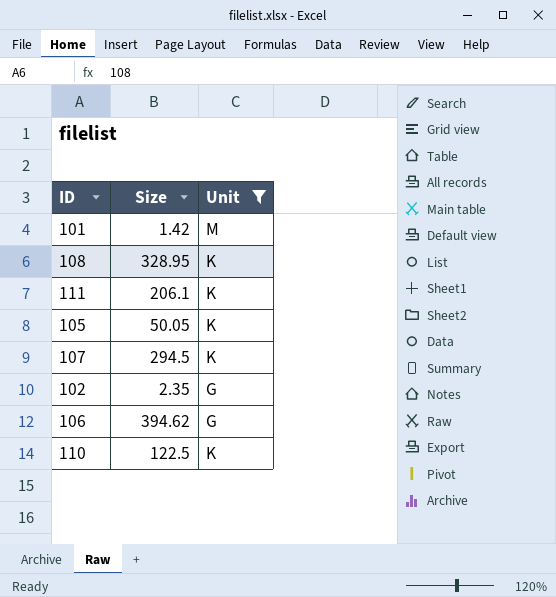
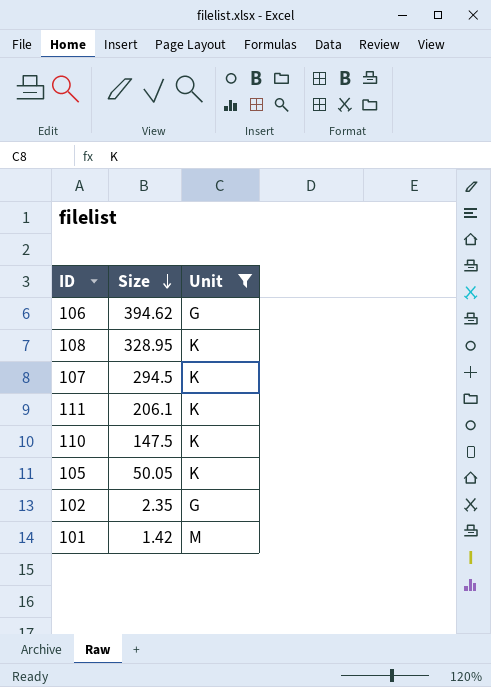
row order: none -> Size descending
110 | Size: 122.5 -> 147.5

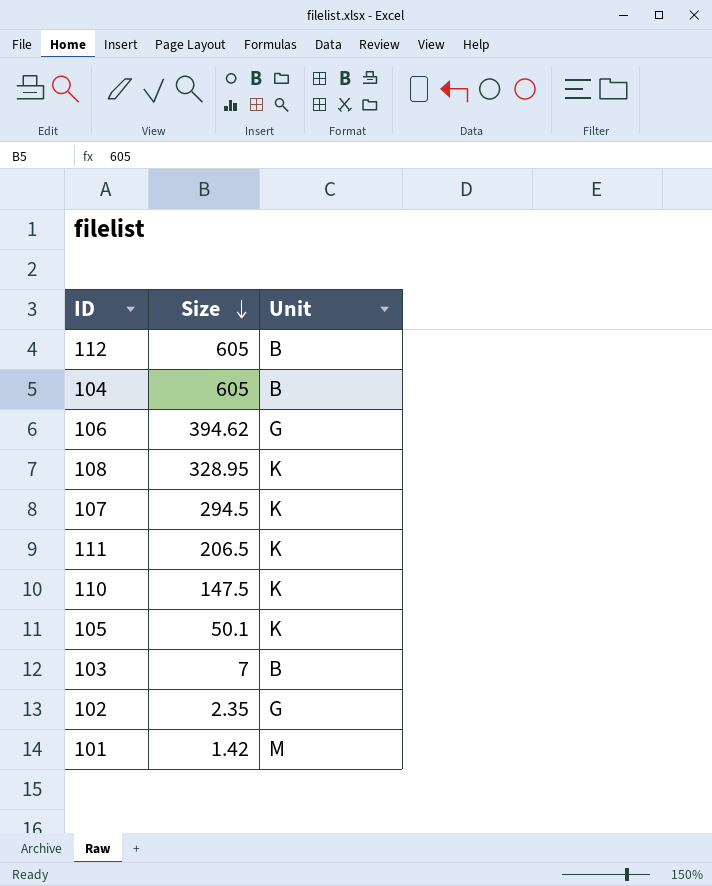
filter: Unit != B -> none
111 | Size: 206.1 -> 206.5
105 | Size: 50.05 -> 50.1

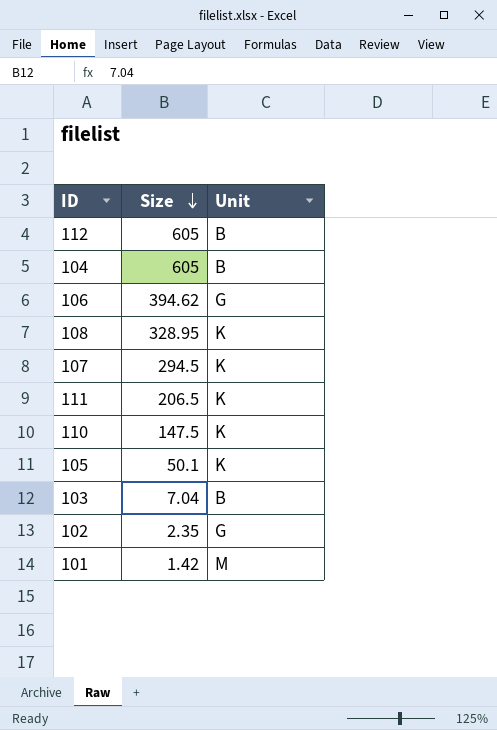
103 | Size: 7 -> 7.04

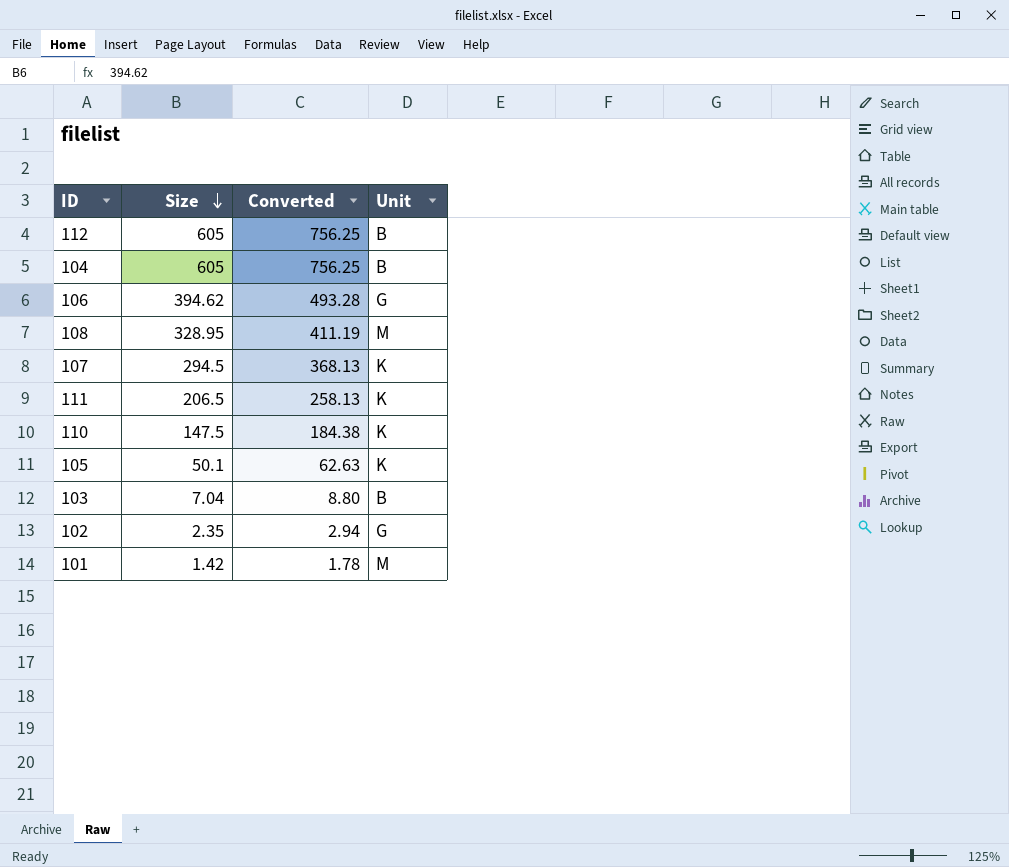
column Converted | formula: none -> [Size] * 1.25
108 | Unit: K -> M

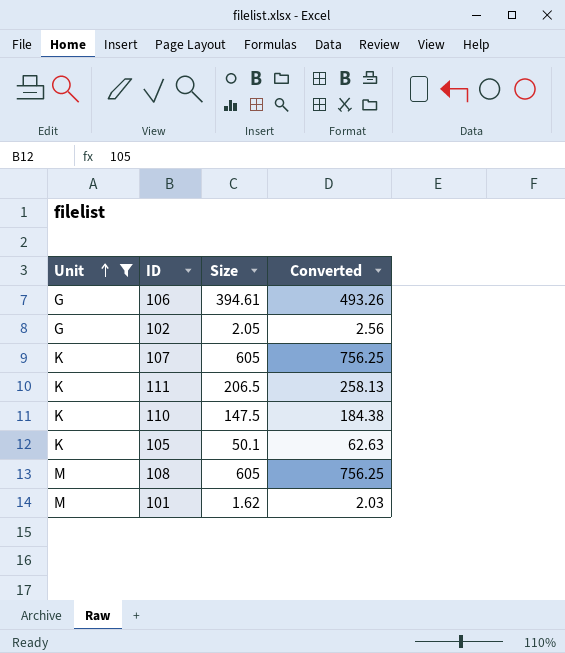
filter: none -> Unit != B
row order: Size descending -> Unit ascending
column Unit | position: 4 -> 1
106 | Size: 394.62 -> 394.61
106 | Converted: 493.28 -> 493.26
102 | Size: 2.35 -> 2.05
102 | Converted: 2.94 -> 2.56
107 | Size: 294.5 -> 605
107 | Converted: 368.13 -> 756.25
108 | Size: 328.95 -> 605
108 | Converted: 411.19 -> 756.25
101 | Size: 1.42 -> 1.62
101 | Converted: 1.78 -> 2.03

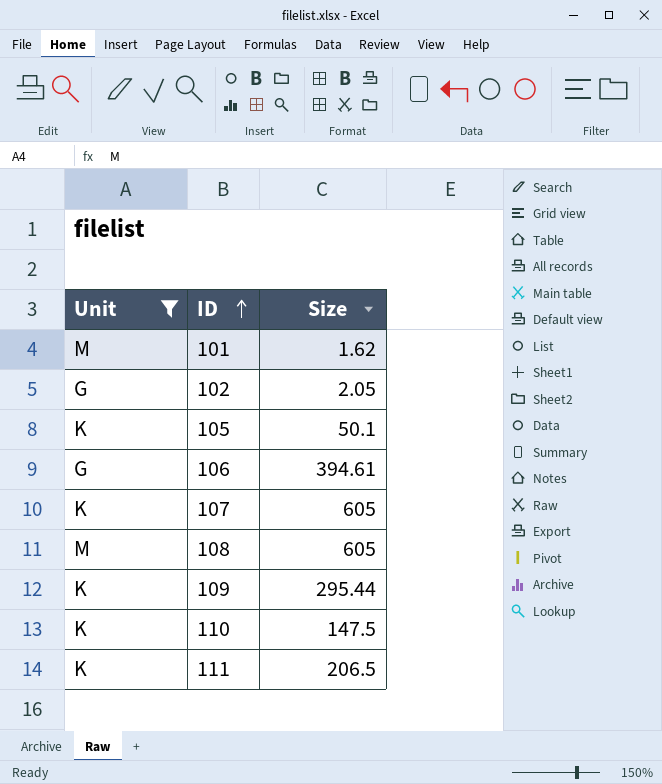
row order: Unit ascending -> ID ascending
column Converted | formula: [Size] * 1.25 -> none
row 109: none -> K | 295.44

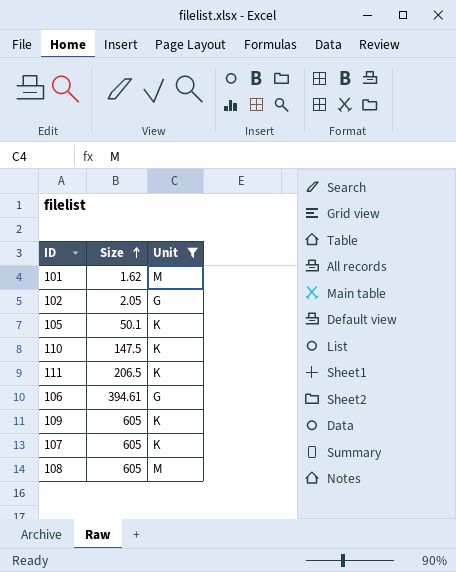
row order: ID ascending -> Size ascending
column Unit | position: 1 -> 3
109 | Size: 295.44 -> 605

